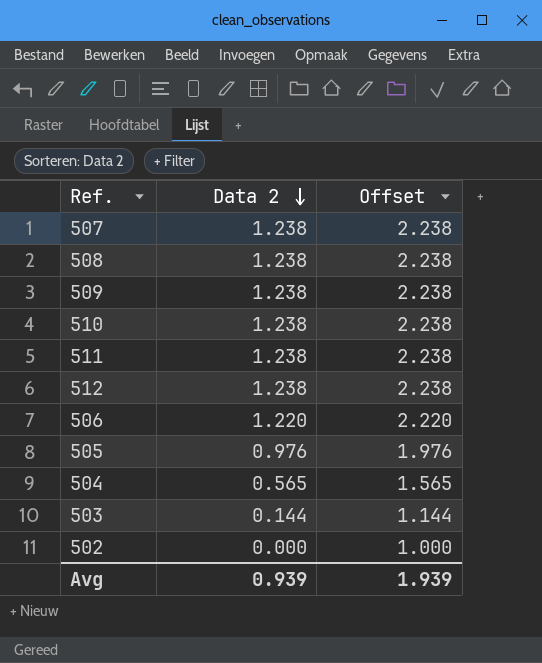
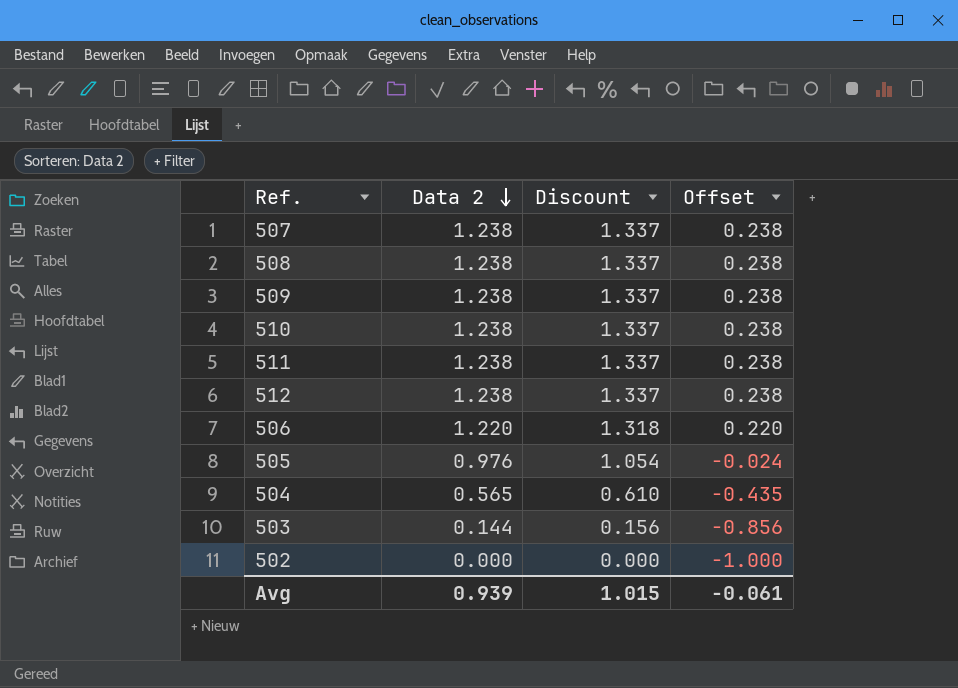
column Discount | formula: none -> [Data 2] * 1.08
column Offset | formula: [Data 2] + 1 -> [Data 2] - 1
Avg | Offset: 1.939 -> -0.061

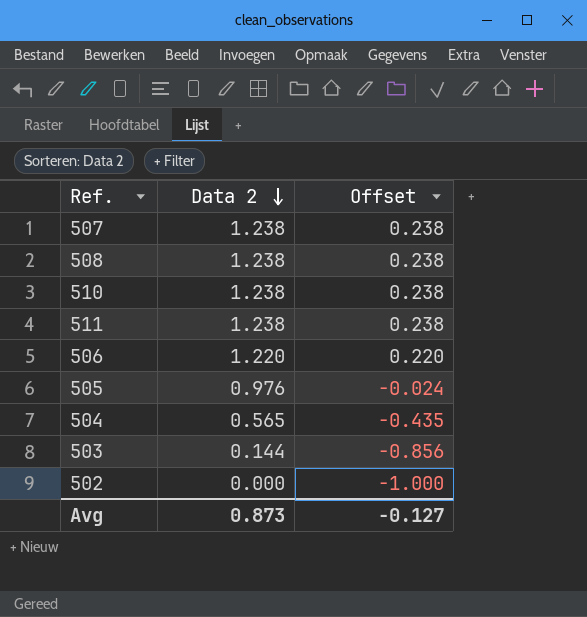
column Discount | formula: [Data 2] * 1.08 -> none
row 509: 1.238 | 1.337 | 0.238 -> none
row 512: 1.238 | 1.337 | 0.238 -> none
Avg | Data 2: 0.939 -> 0.873
Avg | Offset: -0.061 -> -0.127

